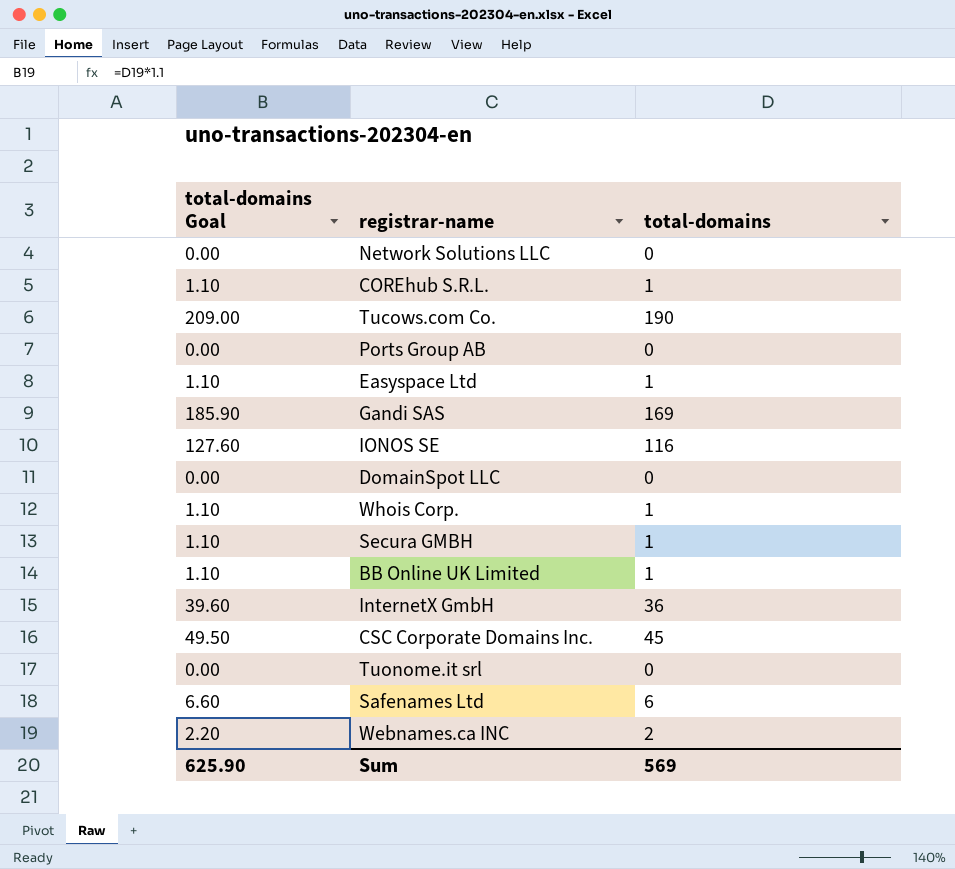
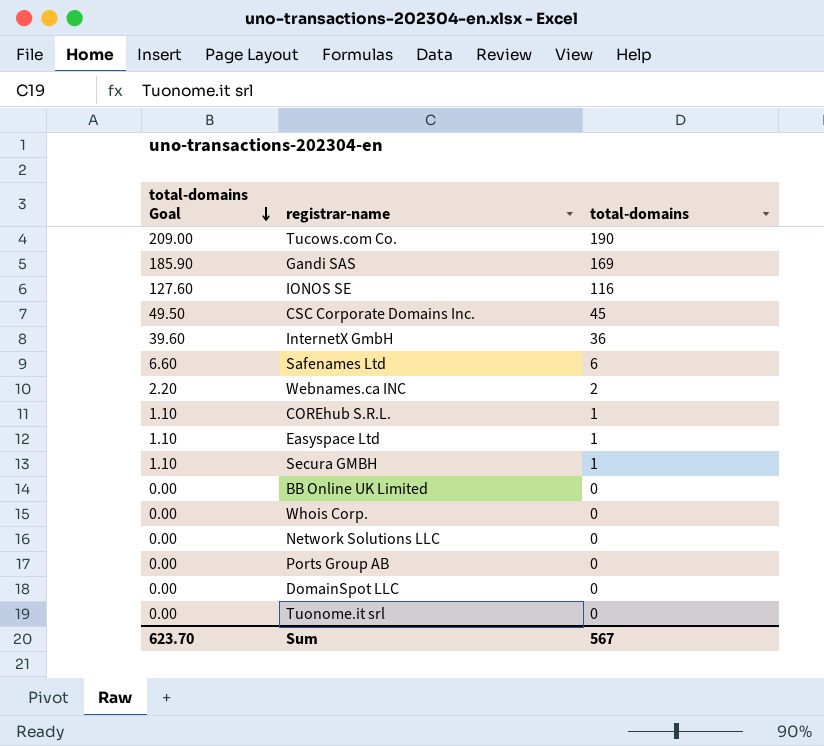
row order: none -> total-domains Goal descending
BB Online UK Limited | total-domains Goal: 1.10 -> 0.00
BB Online UK Limited | total-domains: 1 -> 0
Whois Corp. | total-domains Goal: 1.10 -> 0.00
Whois Corp. | total-domains: 1 -> 0
Sum | total-domains Goal: 625.90 -> 623.70
Sum | total-domains: 569 -> 567

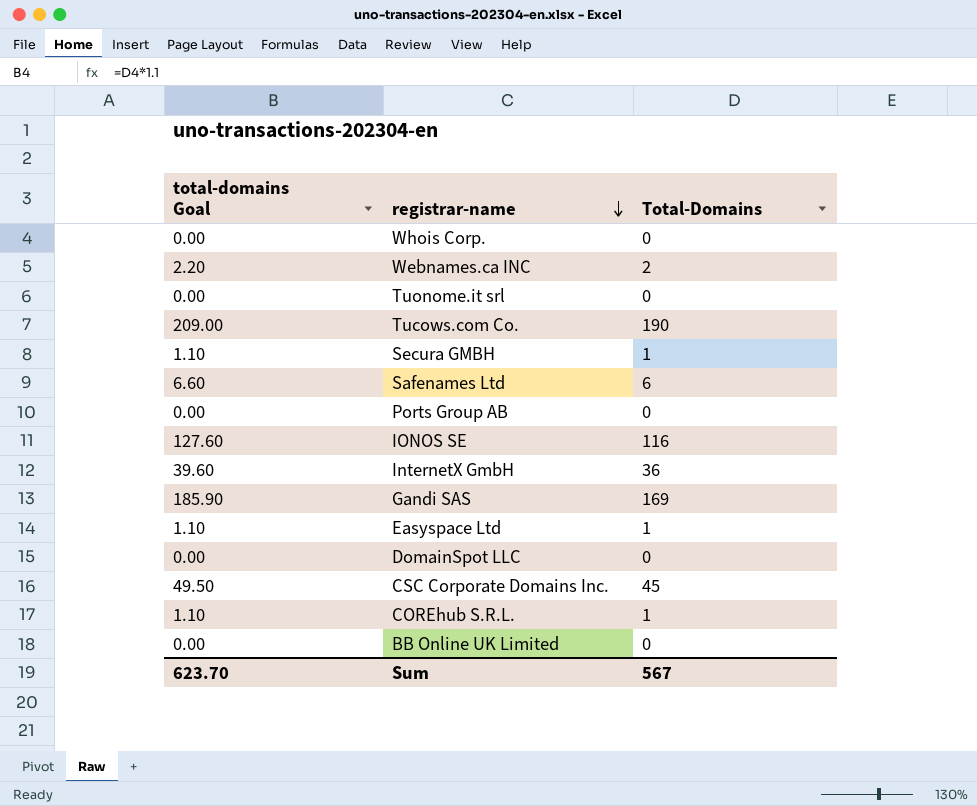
row order: total-domains Goal descending -> registrar-name descending
column name: total-domains -> Total-Domains
row Network Solutions LLC: 0.00 | 0 -> none

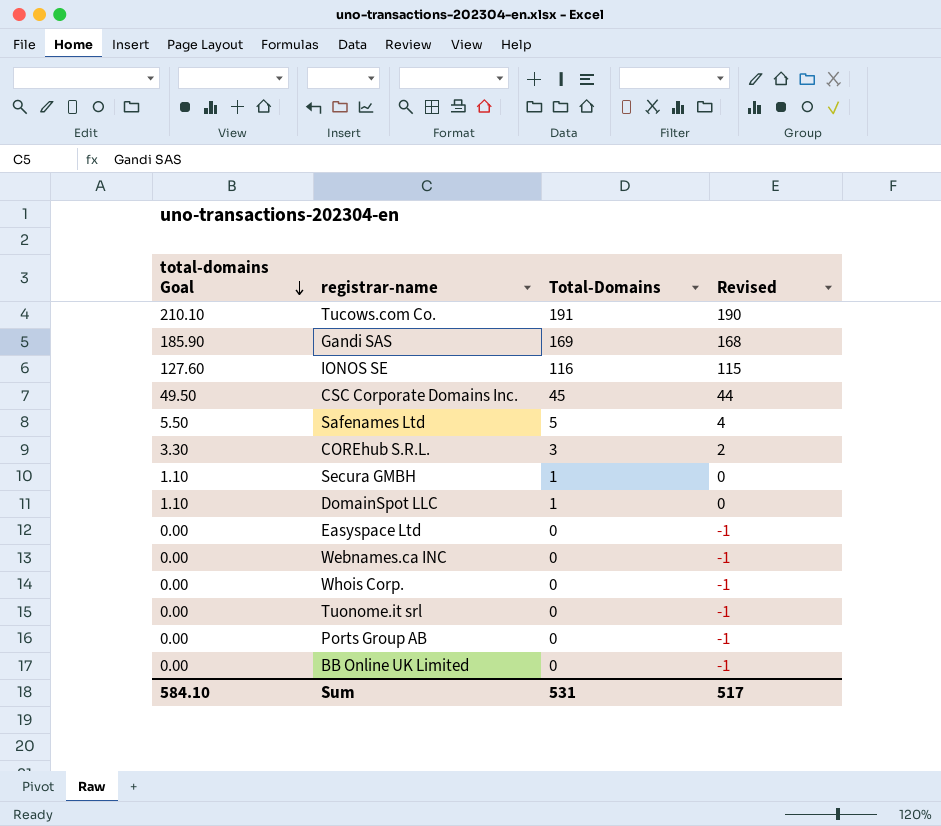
row order: registrar-name descending -> total-domains Goal descending
column Revised | formula: none -> [Total-Domains] - 1
row InternetX GmbH: 39.60 | 36 -> none
Tucows.com Co. | total-domains Goal: 209.00 -> 210.10
Tucows.com Co. | Total-Domains: 190 -> 191
Safenames Ltd | total-domains Goal: 6.60 -> 5.50
Safenames Ltd | Total-Domains: 6 -> 5
COREhub S.R.L. | total-domains Goal: 1.10 -> 3.30
COREhub S.R.L. | Total-Domains: 1 -> 3
DomainSpot LLC | total-domains Goal: 0.00 -> 1.10
DomainSpot LLC | Total-Domains: 0 -> 1
Easyspace Ltd | total-domains Goal: 1.10 -> 0.00
Easyspace Ltd | Total-Domains: 1 -> 0
Webnames.ca INC | total-domains Goal: 2.20 -> 0.00
Webnames.ca INC | Total-Domains: 2 -> 0
Sum | total-domains Goal: 623.70 -> 584.10
Sum | Total-Domains: 567 -> 531

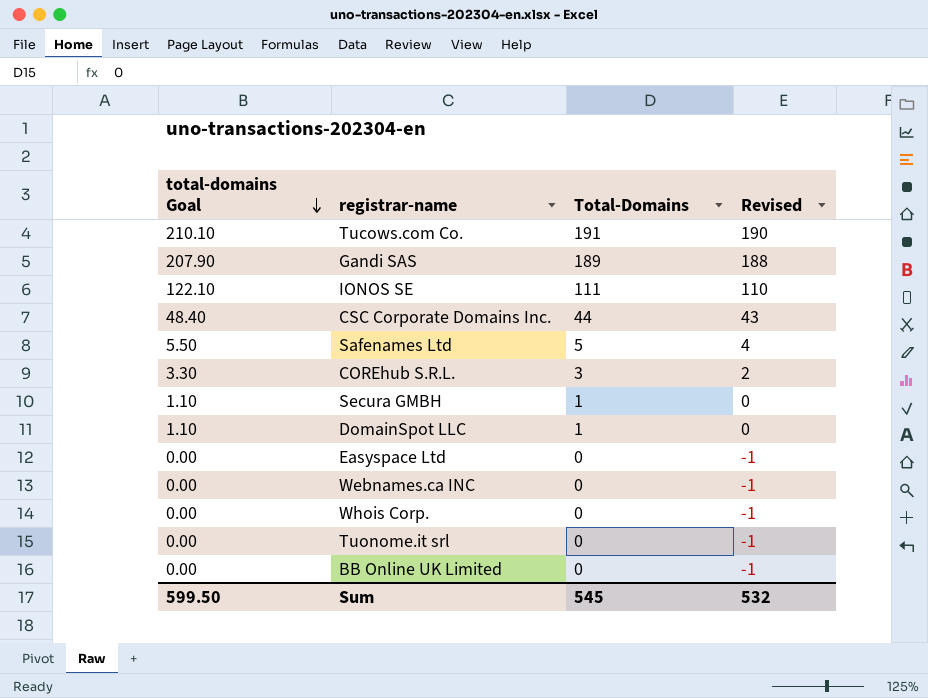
row Ports Group AB: 0.00 | 0 | -1 -> none
Gandi SAS | total-domains Goal: 185.90 -> 207.90
Gandi SAS | Total-Domains: 169 -> 189
Gandi SAS | Revised: 168 -> 188
IONOS SE | total-domains Goal: 127.60 -> 122.10
IONOS SE | Total-Domains: 116 -> 111
IONOS SE | Revised: 115 -> 110
CSC Corporate Domains Inc. | total-domains Goal: 49.50 -> 48.40
CSC Corporate Domains Inc. | Total-Domains: 45 -> 44
CSC Corporate Domains Inc. | Revised: 44 -> 43
Sum | total-domains Goal: 584.10 -> 599.50
Sum | Total-Domains: 531 -> 545
Sum | Revised: 517 -> 532

